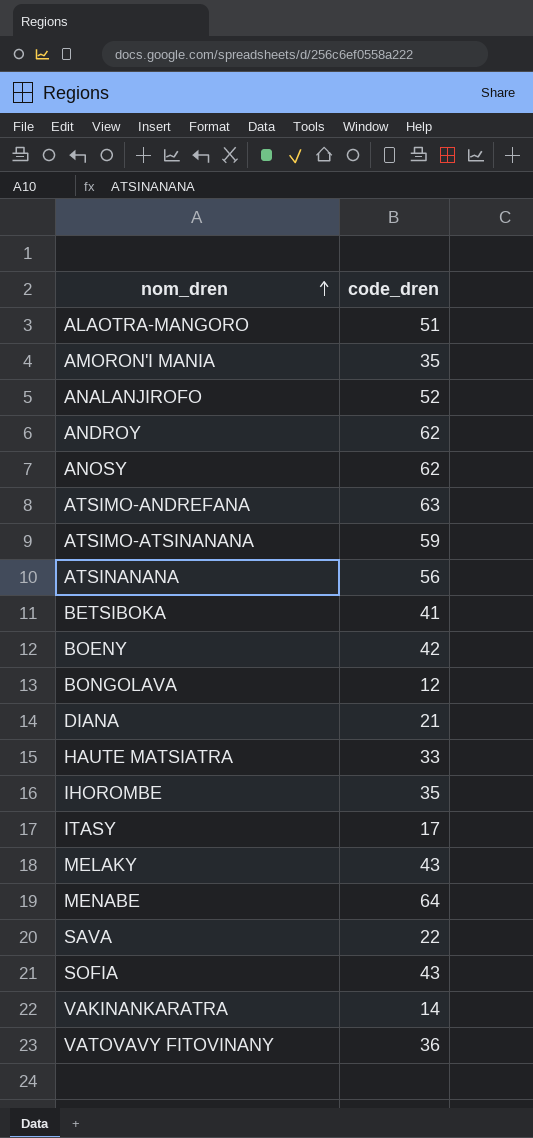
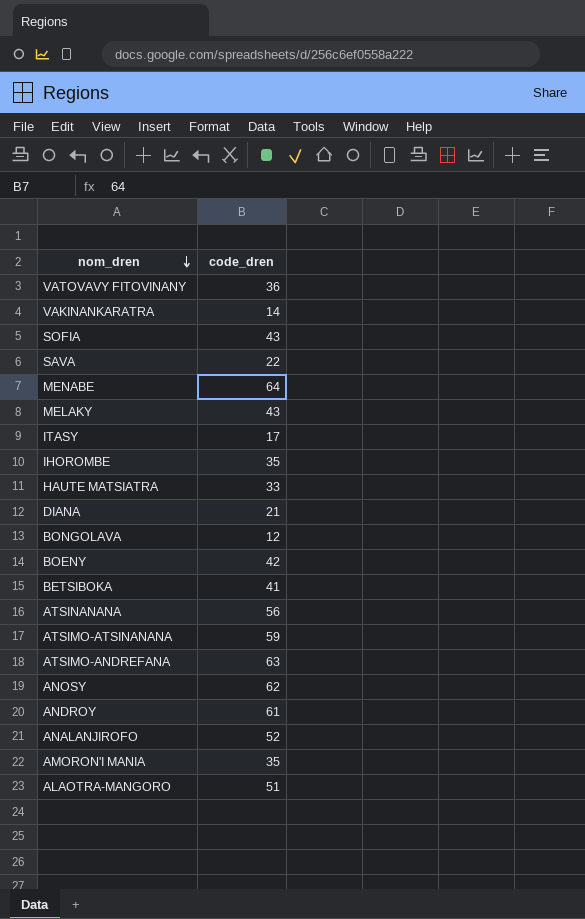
row order: nom_dren ascending -> nom_dren descending
ANDROY | code_dren: 62 -> 61

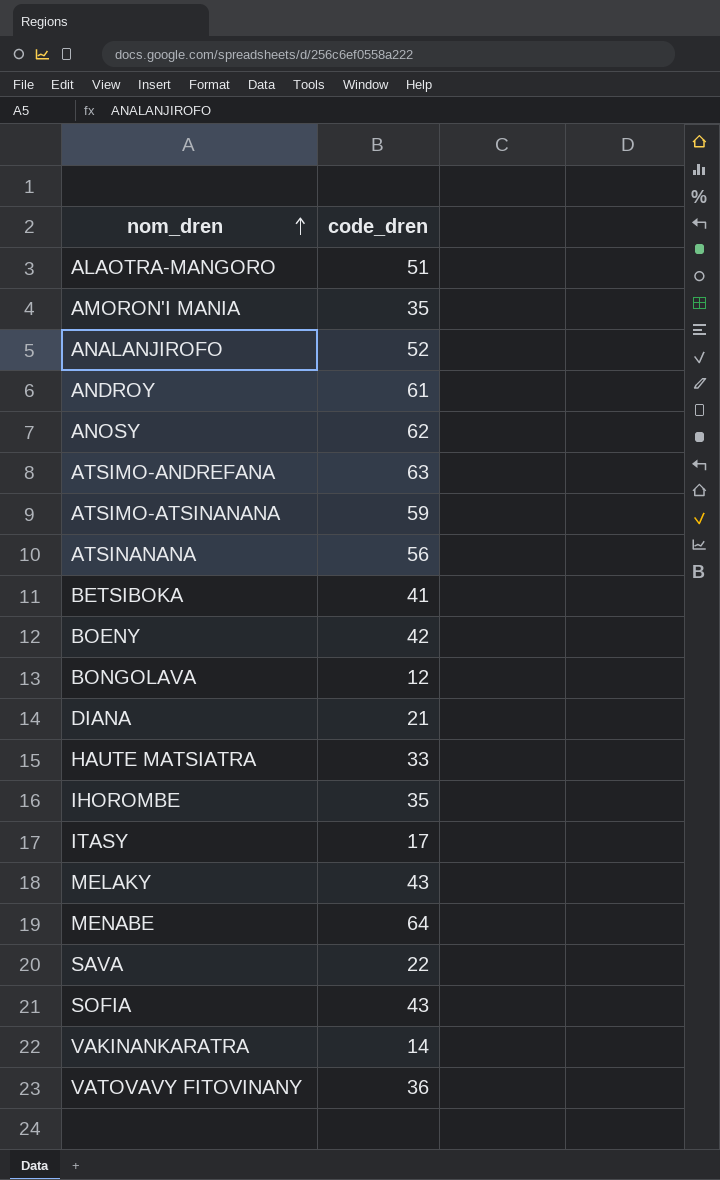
row order: nom_dren descending -> nom_dren ascending

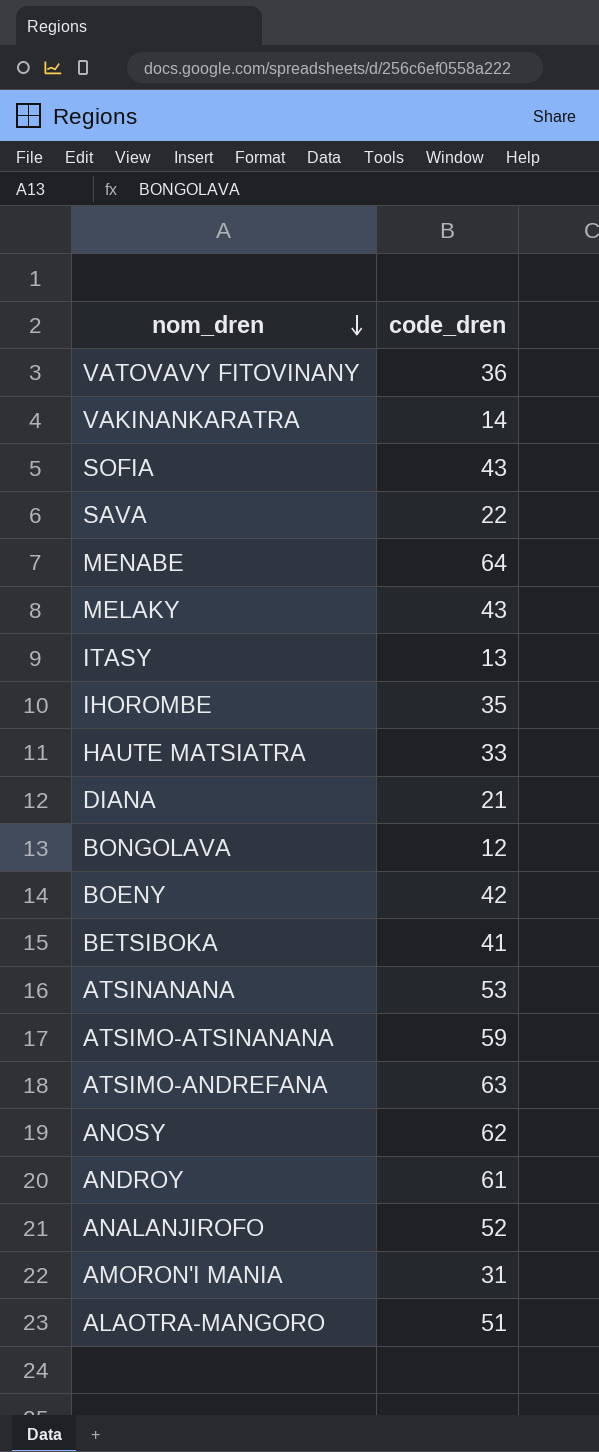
row order: nom_dren ascending -> nom_dren descending
ITASY | code_dren: 17 -> 13
ATSINANANA | code_dren: 56 -> 53
AMORON'I MANIA | code_dren: 35 -> 31

